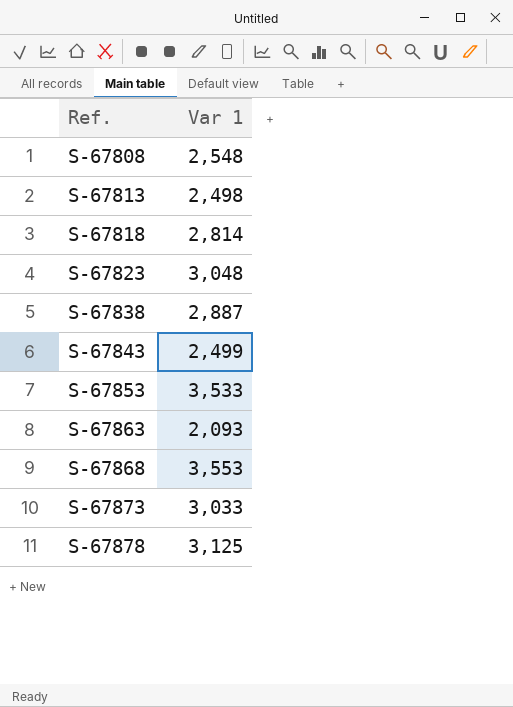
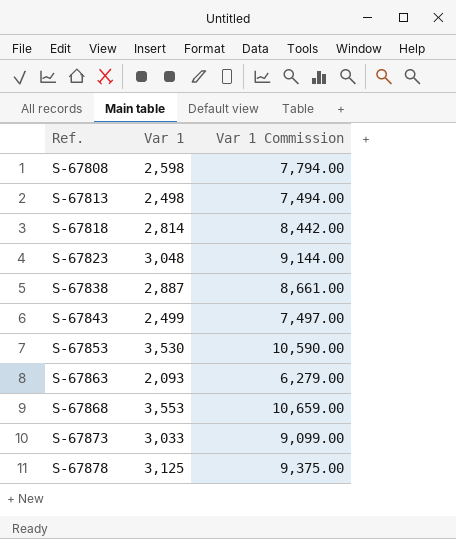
column Var 1 Commission | formula: none -> [Var 1] * 3
S-67808 | Var 1: 2,548 -> 2,598
S-67853 | Var 1: 3,533 -> 3,530

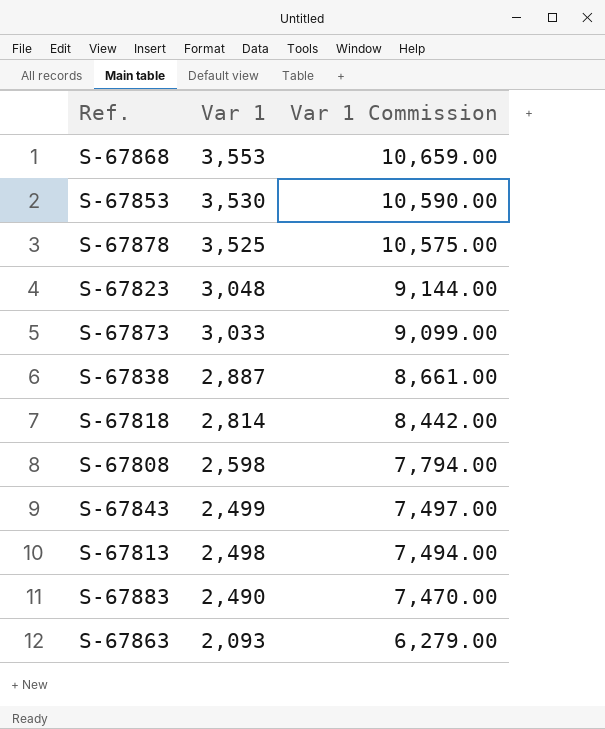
row order: Ref. ascending -> Var 1 descending
S-67878 | Var 1: 3,125 -> 3,525
S-67878 | Var 1 Commission: 9,375.00 -> 10,575.00
row S-67883: none -> 2,490 | 7,470.00

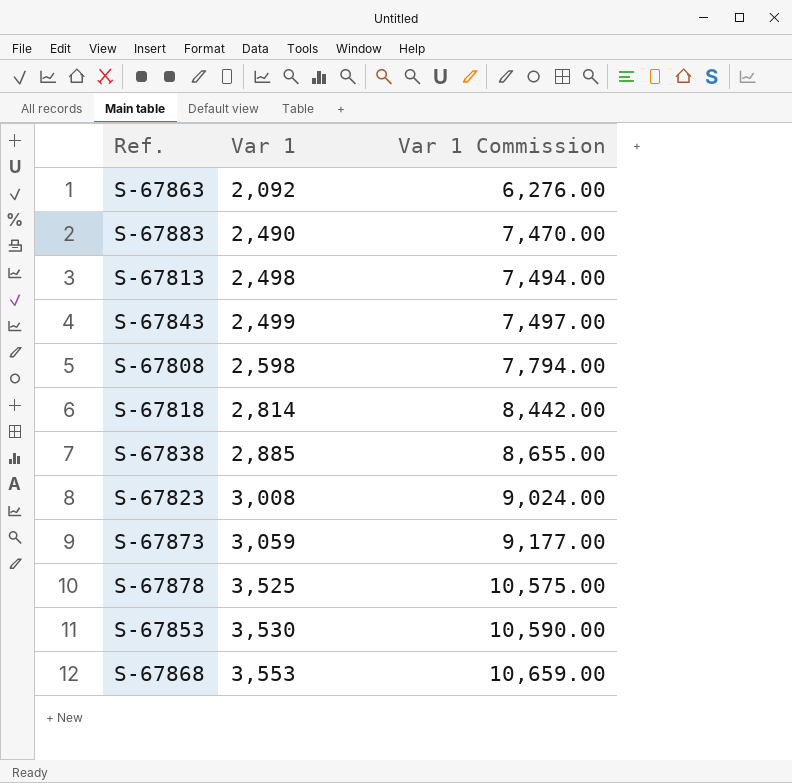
row order: Var 1 descending -> Var 1 ascending
S-67863 | Var 1: 2,093 -> 2,092
S-67863 | Var 1 Commission: 6,279.00 -> 6,276.00
S-67838 | Var 1: 2,887 -> 2,885
S-67838 | Var 1 Commission: 8,661.00 -> 8,655.00
S-67823 | Var 1: 3,048 -> 3,008
S-67823 | Var 1 Commission: 9,144.00 -> 9,024.00
S-67873 | Var 1: 3,033 -> 3,059
S-67873 | Var 1 Commission: 9,099.00 -> 9,177.00

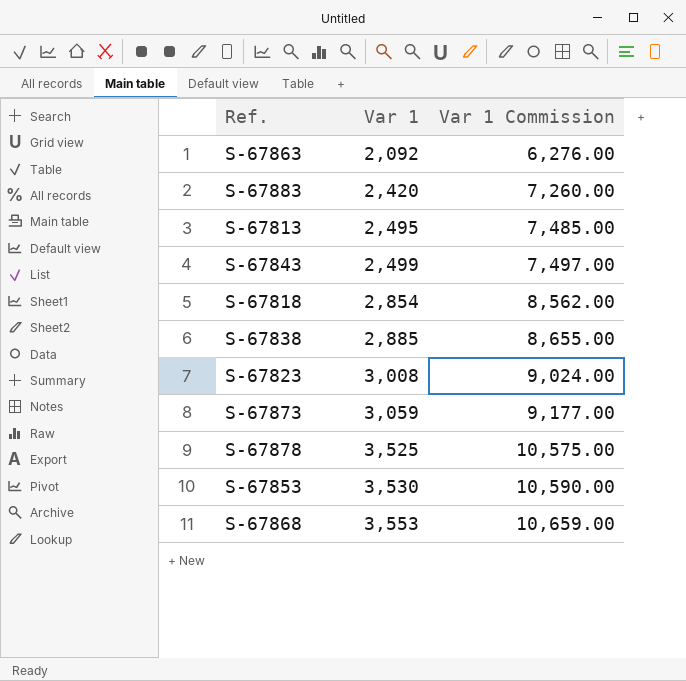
row S-67808: 2,598 | 7,794.00 -> none
S-67883 | Var 1: 2,490 -> 2,420
S-67883 | Var 1 Commission: 7,470.00 -> 7,260.00
S-67813 | Var 1: 2,498 -> 2,495
S-67813 | Var 1 Commission: 7,494.00 -> 7,485.00
S-67818 | Var 1: 2,814 -> 2,854
S-67818 | Var 1 Commission: 8,442.00 -> 8,562.00

